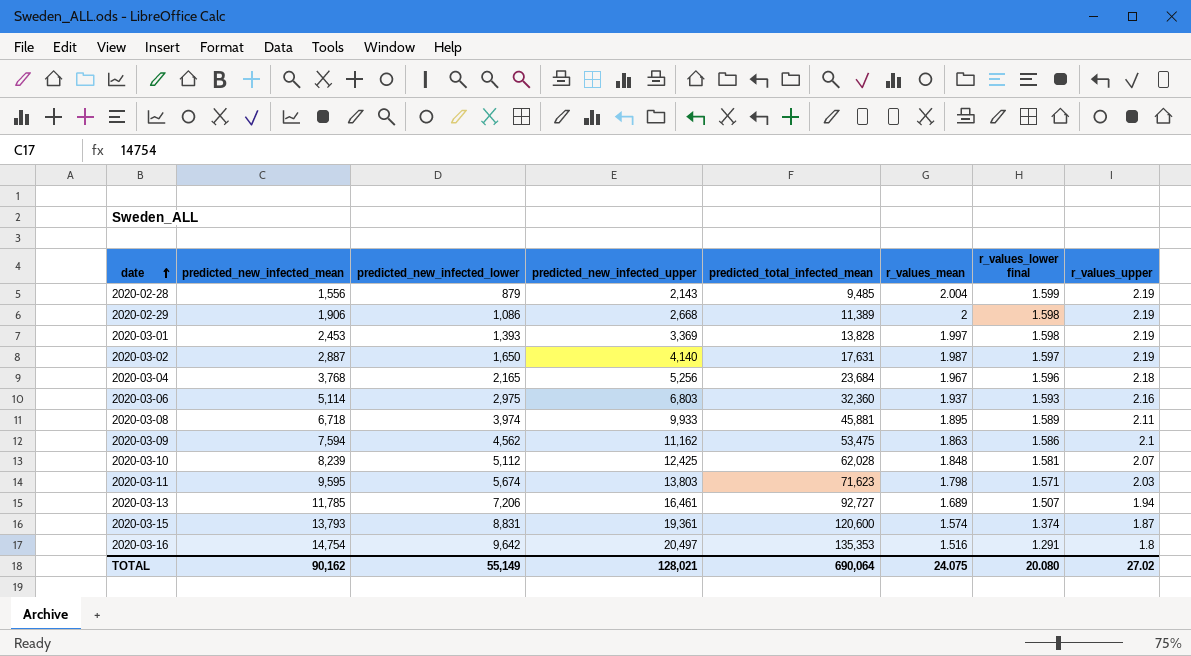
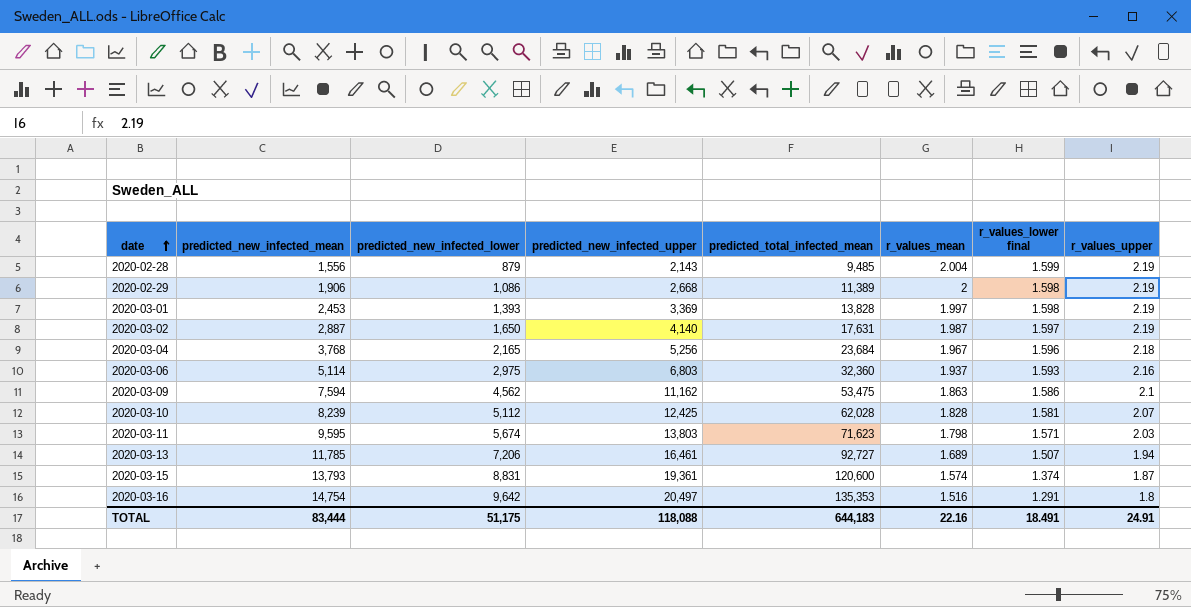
row 2020-03-08: 6,718 | 3,974 | 9,933 | 45,881 | 1.895 | 1.589 | 2.11 -> none
2020-03-10 | r_values_mean: 1.848 -> 1.828
TOTAL | predicted_new_infected_mean: 90,162 -> 83,444
TOTAL | predicted_new_infected_lower: 55,149 -> 51,175
TOTAL | predicted_new_infected_upper: 128,021 -> 118,088
TOTAL | predicted_total_infected_mean: 690,064 -> 644,183
TOTAL | r_values_mean: 24.075 -> 22.16
TOTAL | r_values_lower final: 20.080 -> 18.491
TOTAL | r_values_upper: 27.02 -> 24.91

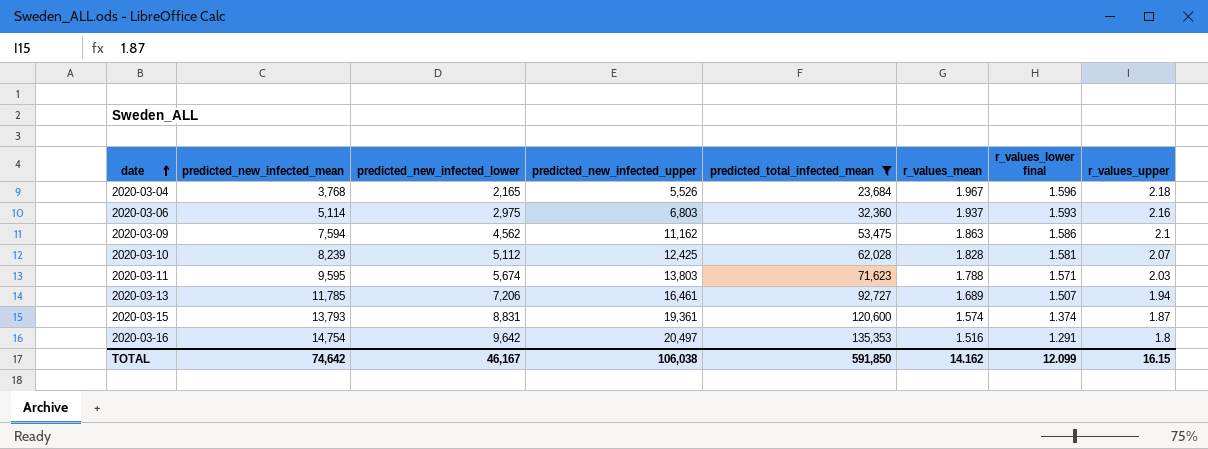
filter: none -> predicted_total_infected_mean >= 23,684
2020-03-04 | predicted_new_infected_upper: 5,256 -> 5,526
2020-03-11 | r_values_mean: 1.798 -> 1.788
TOTAL | predicted_new_infected_mean: 83,444 -> 74,642
TOTAL | predicted_new_infected_lower: 51,175 -> 46,167
TOTAL | predicted_new_infected_upper: 118,088 -> 106,038
TOTAL | predicted_total_infected_mean: 644,183 -> 591,850
TOTAL | r_values_mean: 22.16 -> 14.162
TOTAL | r_values_lower final: 18.491 -> 12.099
TOTAL | r_values_upper: 24.91 -> 16.15

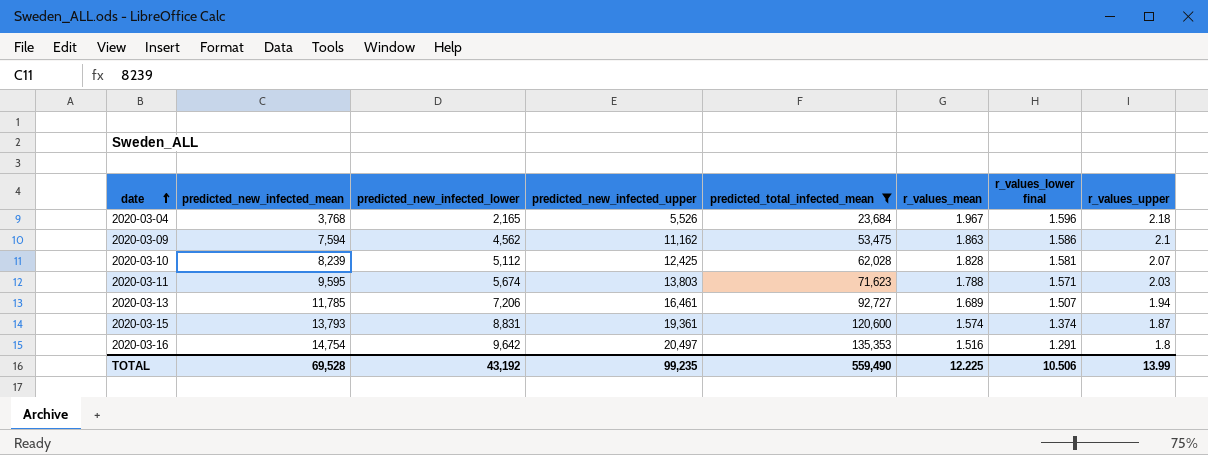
row 2020-03-06: 5,114 | 2,975 | 6,803 | 32,360 | 1.937 | 1.593 | 2.16 -> none
TOTAL | predicted_new_infected_mean: 74,642 -> 69,528
TOTAL | predicted_new_infected_lower: 46,167 -> 43,192
TOTAL | predicted_new_infected_upper: 106,038 -> 99,235
TOTAL | predicted_total_infected_mean: 591,850 -> 559,490
TOTAL | r_values_mean: 14.162 -> 12.225
TOTAL | r_values_lower final: 12.099 -> 10.506
TOTAL | r_values_upper: 16.15 -> 13.99

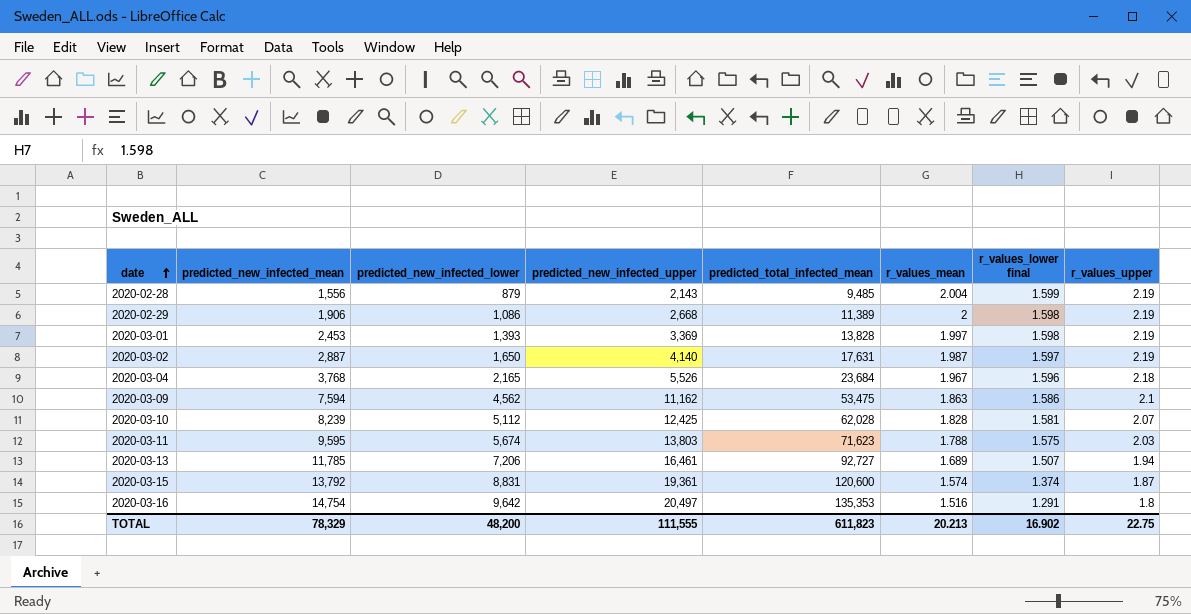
filter: predicted_total_infected_mean >= 23,684 -> none
2020-03-11 | r_values_lower final: 1.571 -> 1.575
2020-03-15 | predicted_new_infected_mean: 13,793 -> 13,792
TOTAL | predicted_new_infected_mean: 69,528 -> 78,329
TOTAL | predicted_new_infected_lower: 43,192 -> 48,200
TOTAL | predicted_new_infected_upper: 99,235 -> 111,555
TOTAL | predicted_total_infected_mean: 559,490 -> 611,823
TOTAL | r_values_mean: 12.225 -> 20.213
TOTAL | r_values_lower final: 10.506 -> 16.902
TOTAL | r_values_upper: 13.99 -> 22.75

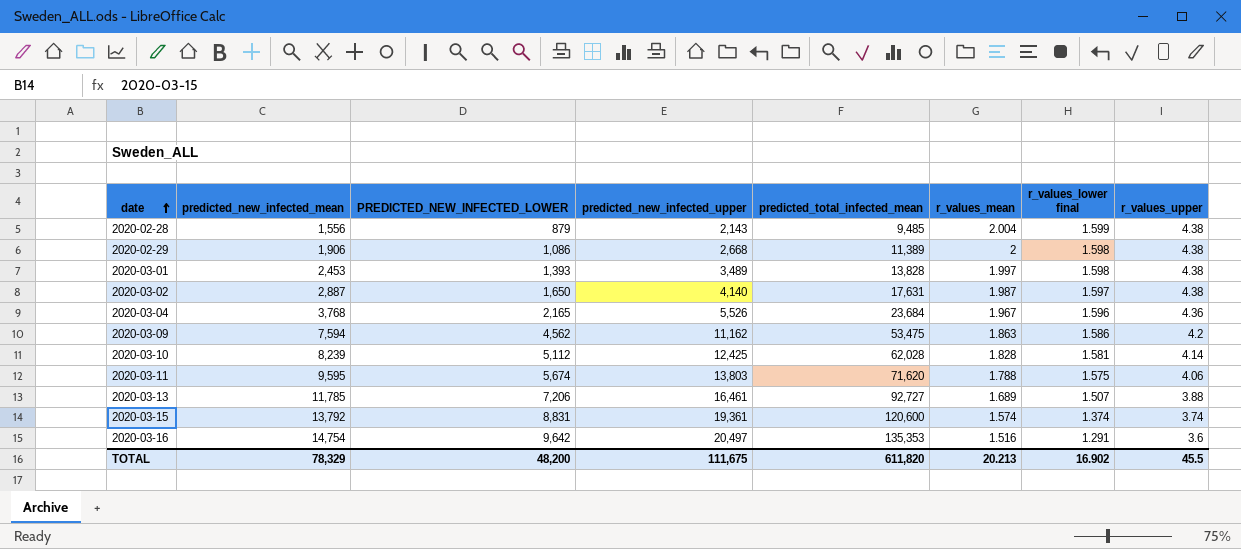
column name: predicted_new_infected_lower -> PREDICTED_NEW_INFECTED_LOWER
2020-02-28 | r_values_upper: 2.19 -> 4.38
2020-02-29 | r_values_upper: 2.19 -> 4.38
2020-03-01 | predicted_new_infected_upper: 3,369 -> 3,489
2020-03-01 | r_values_upper: 2.19 -> 4.38
2020-03-02 | r_values_upper: 2.19 -> 4.38
2020-03-04 | r_values_upper: 2.18 -> 4.36
2020-03-09 | r_values_upper: 2.1 -> 4.2
2020-03-10 | r_values_upper: 2.07 -> 4.14
2020-03-11 | predicted_total_infected_mean: 71,623 -> 71,620
2020-03-11 | r_values_upper: 2.03 -> 4.06
2020-03-13 | r_values_upper: 1.94 -> 3.88
2020-03-15 | r_values_upper: 1.87 -> 3.74
2020-03-16 | r_values_upper: 1.8 -> 3.6
TOTAL | predicted_new_infected_upper: 111,555 -> 111,675
TOTAL | predicted_total_infected_mean: 611,823 -> 611,820
TOTAL | r_values_upper: 22.75 -> 45.5

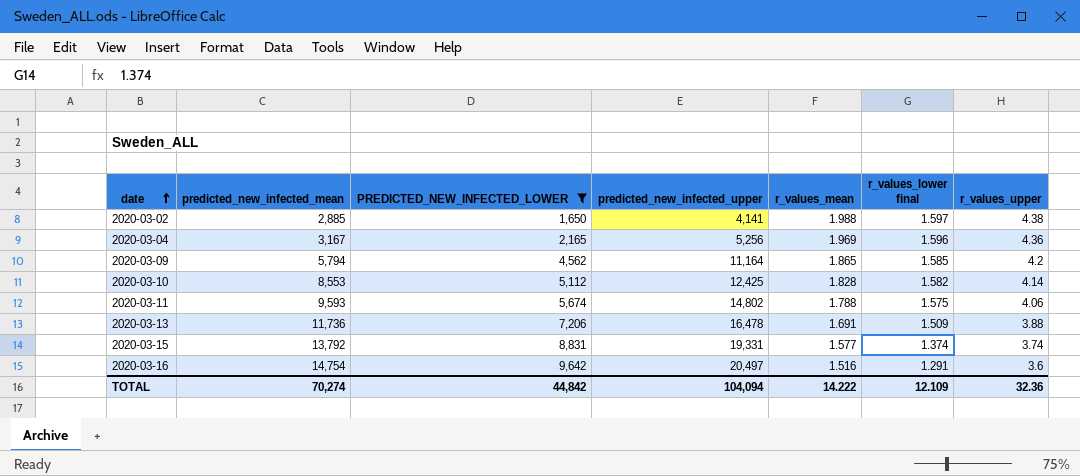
filter: none -> PREDICTED_NEW_INFECTED_LOWER >= 1,650
column predicted_total_infected_mean | position: 5 -> none
2020-03-02 | predicted_new_infected_mean: 2,887 -> 2,885
2020-03-02 | predicted_new_infected_upper: 4,140 -> 4,141
2020-03-02 | r_values_mean: 1.987 -> 1.988
2020-03-04 | predicted_new_infected_mean: 3,768 -> 3,167
2020-03-04 | predicted_new_infected_upper: 5,526 -> 5,256
2020-03-04 | r_values_mean: 1.967 -> 1.969
2020-03-09 | predicted_new_infected_mean: 7,594 -> 5,794
2020-03-09 | predicted_new_infected_upper: 11,162 -> 11,164
2020-03-09 | r_values_mean: 1.863 -> 1.865
2020-03-09 | r_values_lower final: 1.586 -> 1.585
2020-03-10 | predicted_new_infected_mean: 8,239 -> 8,553
2020-03-10 | r_values_lower final: 1.581 -> 1.582
2020-03-11 | predicted_new_infected_mean: 9,595 -> 9,593
2020-03-11 | predicted_new_infected_upper: 13,803 -> 14,802
2020-03-13 | predicted_new_infected_mean: 11,785 -> 11,736
2020-03-13 | predicted_new_infected_upper: 16,461 -> 16,478
2020-03-13 | r_values_mean: 1.689 -> 1.691
2020-03-13 | r_values_lower final: 1.507 -> 1.509
2020-03-15 | predicted_new_infected_upper: 19,361 -> 19,331
2020-03-15 | r_values_mean: 1.574 -> 1.577
TOTAL | predicted_new_infected_mean: 78,329 -> 70,274
TOTAL | PREDICTED_NEW_INFECTED_LOWER: 48,200 -> 44,842
TOTAL | predicted_new_infected_upper: 111,675 -> 104,094
TOTAL | r_values_mean: 20.213 -> 14.222
TOTAL | r_values_lower final: 16.902 -> 12.109
TOTAL | r_values_upper: 45.5 -> 32.36

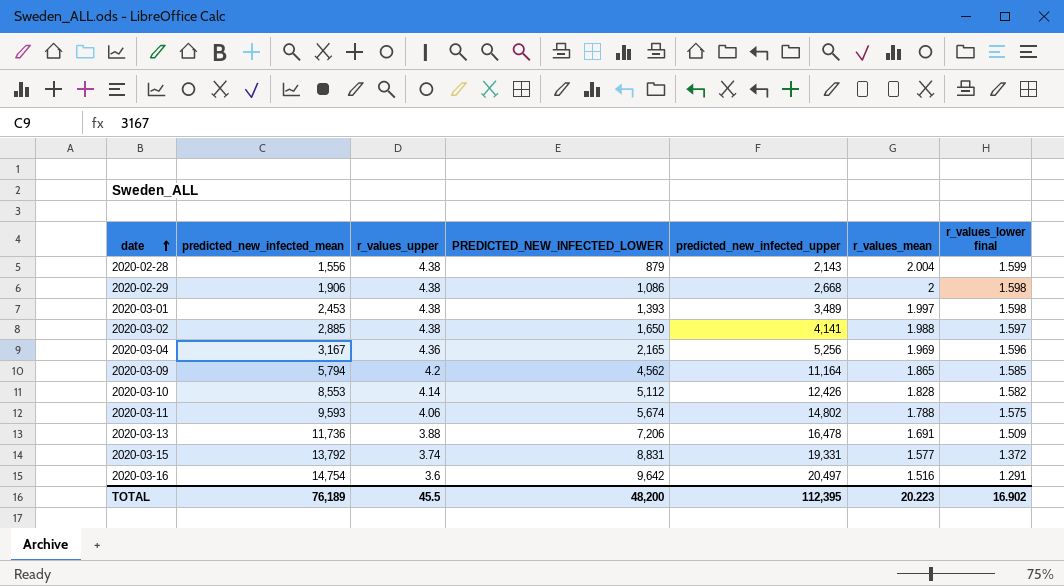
filter: PREDICTED_NEW_INFECTED_LOWER >= 1,650 -> none
column r_values_upper | position: 7 -> 3
2020-03-10 | predicted_new_infected_upper: 12,425 -> 12,426
2020-03-15 | r_values_lower final: 1.374 -> 1.372
TOTAL | predicted_new_infected_mean: 70,274 -> 76,189
TOTAL | r_values_upper: 32.36 -> 45.5
TOTAL | PREDICTED_NEW_INFECTED_LOWER: 44,842 -> 48,200
TOTAL | predicted_new_infected_upper: 104,094 -> 112,395
TOTAL | r_values_mean: 14.222 -> 20.223
TOTAL | r_values_lower final: 12.109 -> 16.902

